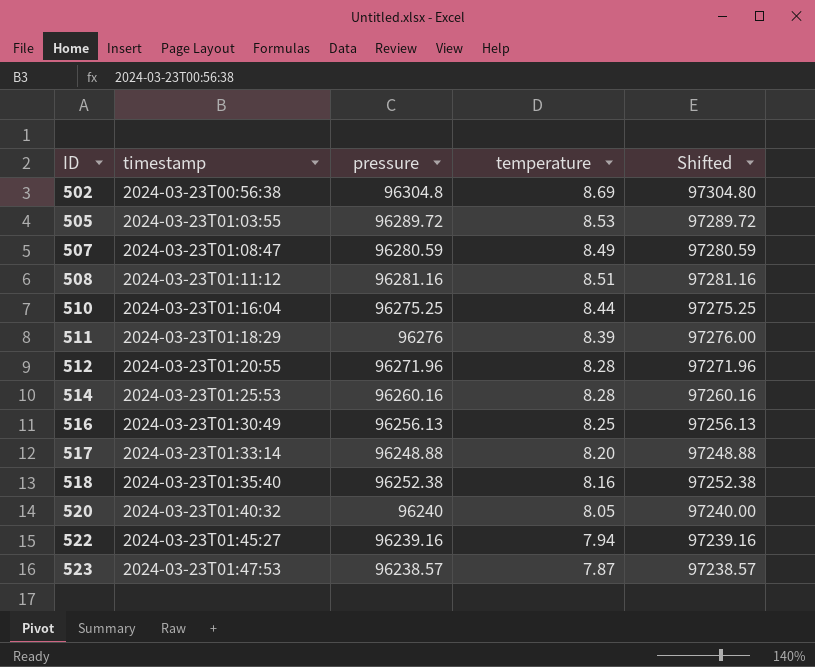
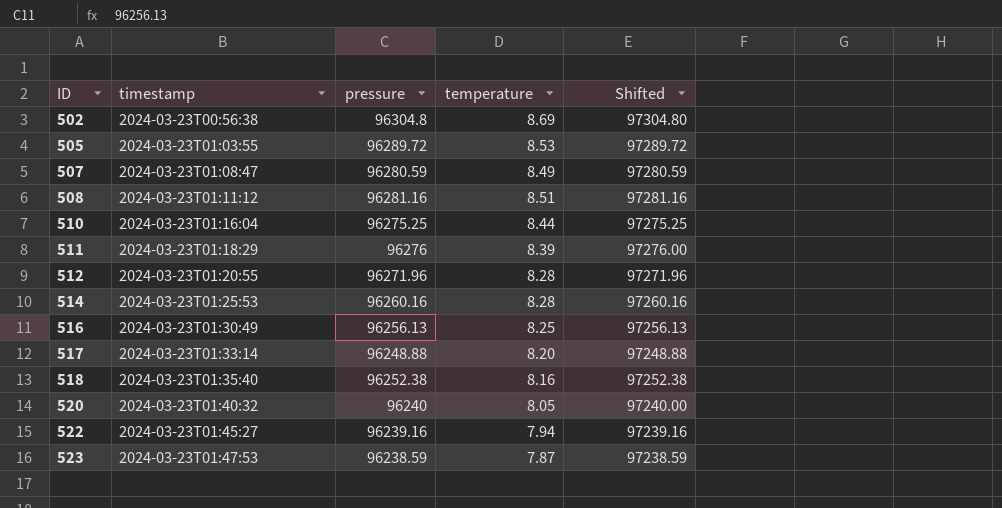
523 | pressure: 96238.57 -> 96238.59
523 | Shifted: 97238.57 -> 97238.59

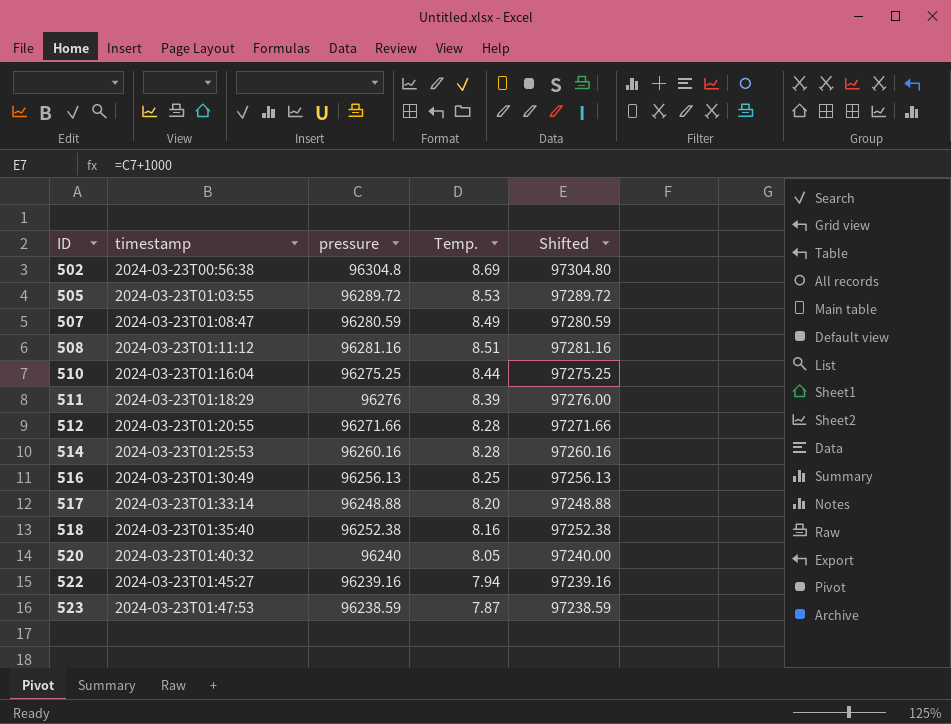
column name: temperature -> Temp.
512 | pressure: 96271.96 -> 96271.66
512 | Shifted: 97271.96 -> 97271.66

